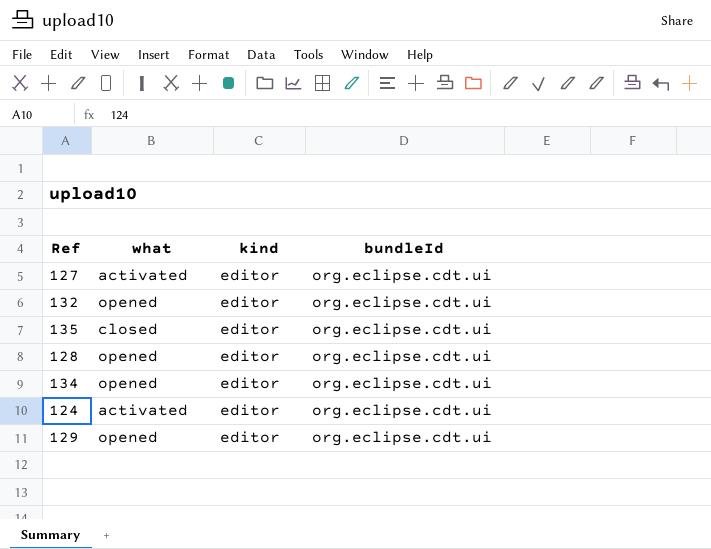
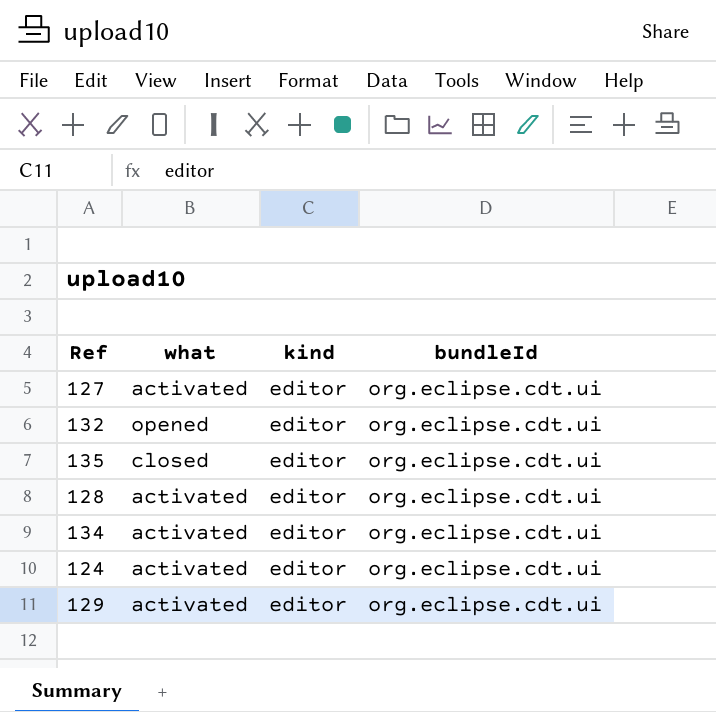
128 | what: opened -> activated
134 | what: opened -> activated
129 | what: opened -> activated

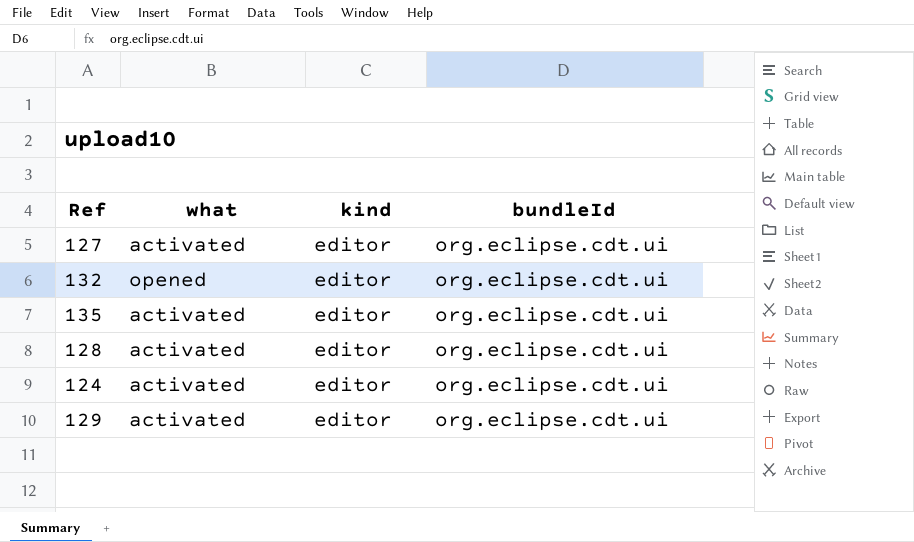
row 134: activated | editor | org.eclipse.cdt.ui -> none
135 | what: closed -> activated

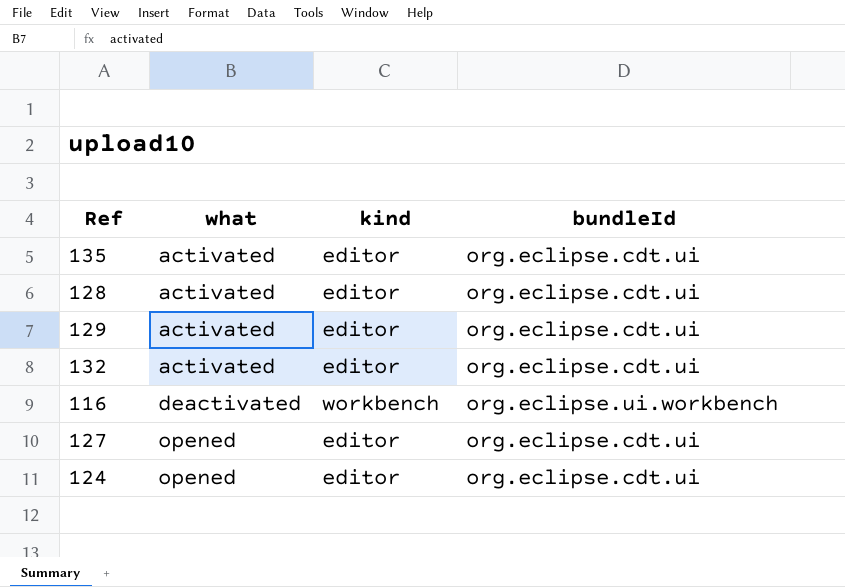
row order: none -> what ascending
132 | what: opened -> activated
row 116: none -> deactivated | workbench | org.eclipse.ui.workbench
127 | what: activated -> opened
124 | what: activated -> opened

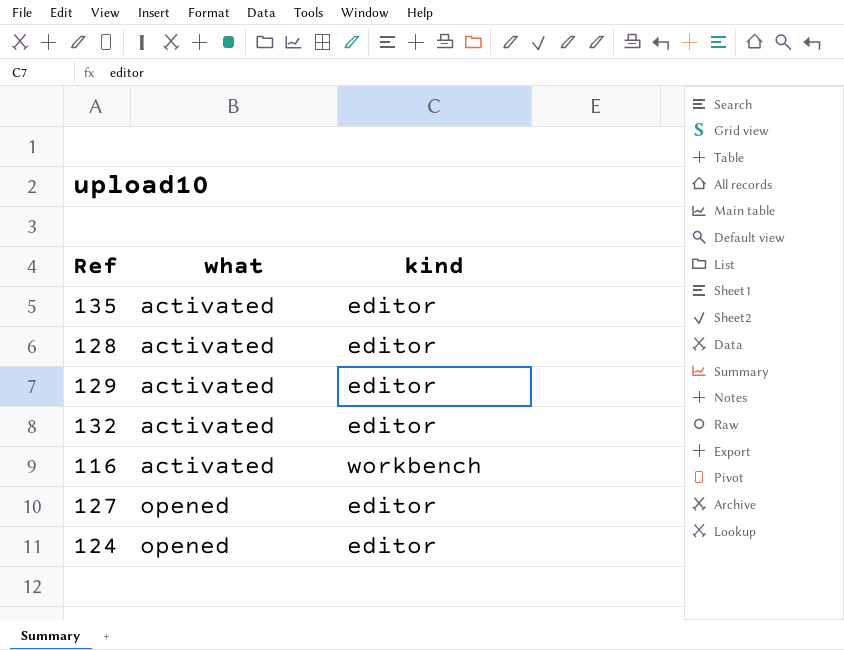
column bundleId | position: 4 -> none
116 | what: deactivated -> activated

